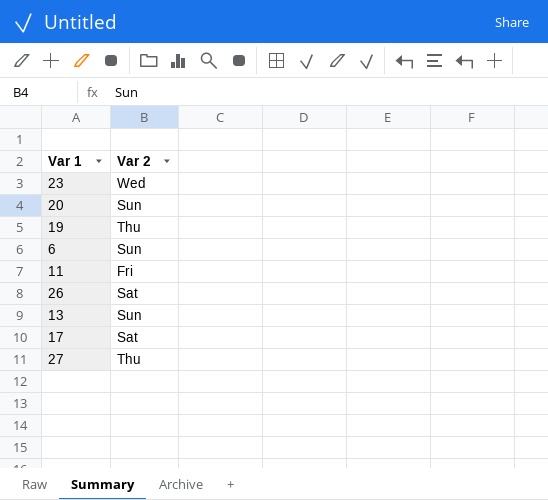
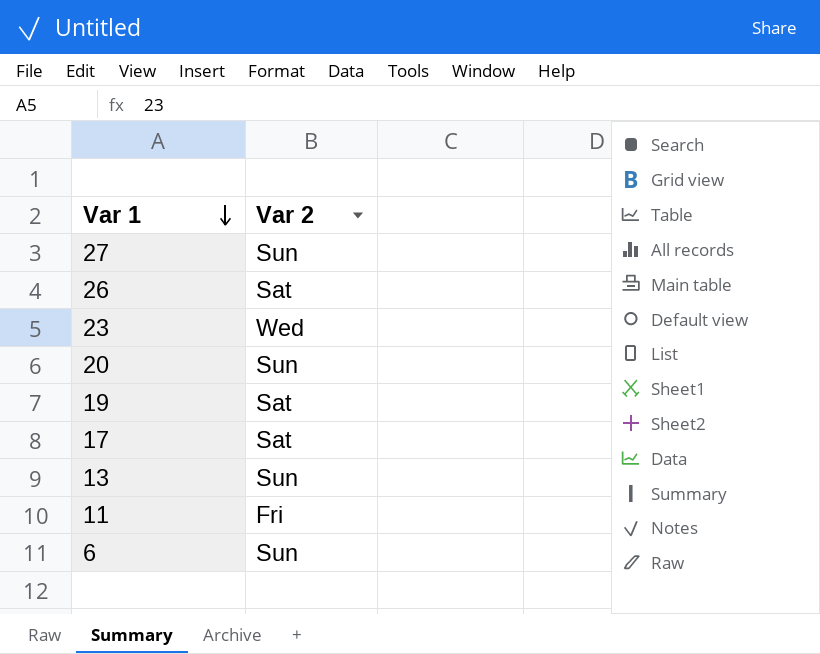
row order: none -> Var 1 descending
27 | Var 2: Thu -> Sun
19 | Var 2: Thu -> Sat

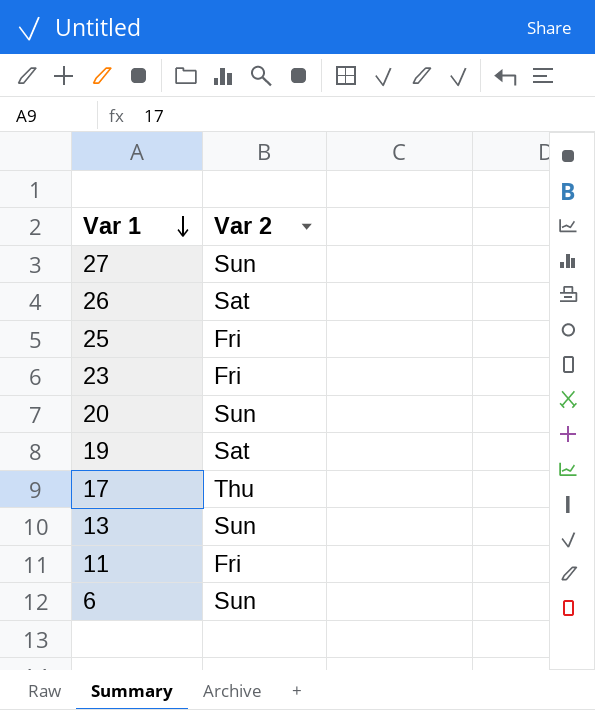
row 25: none -> Fri
23 | Var 2: Wed -> Fri
17 | Var 2: Sat -> Thu

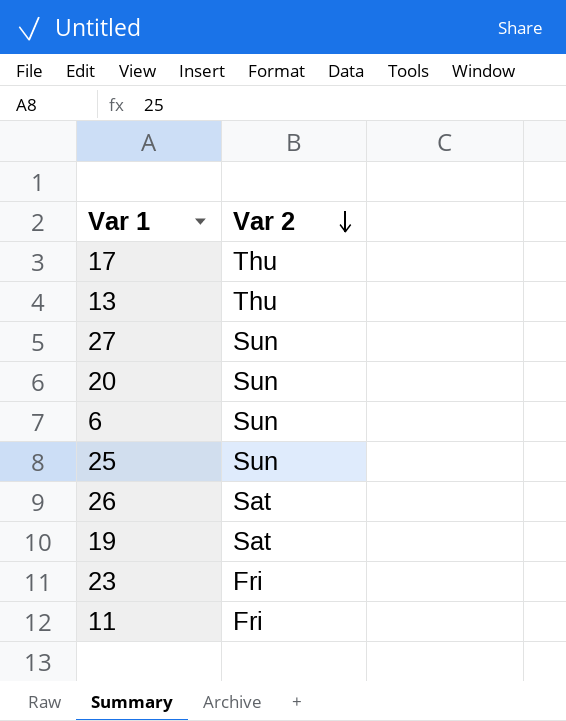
row order: Var 1 descending -> Var 2 descending
13 | Var 2: Sun -> Thu
25 | Var 2: Fri -> Sun

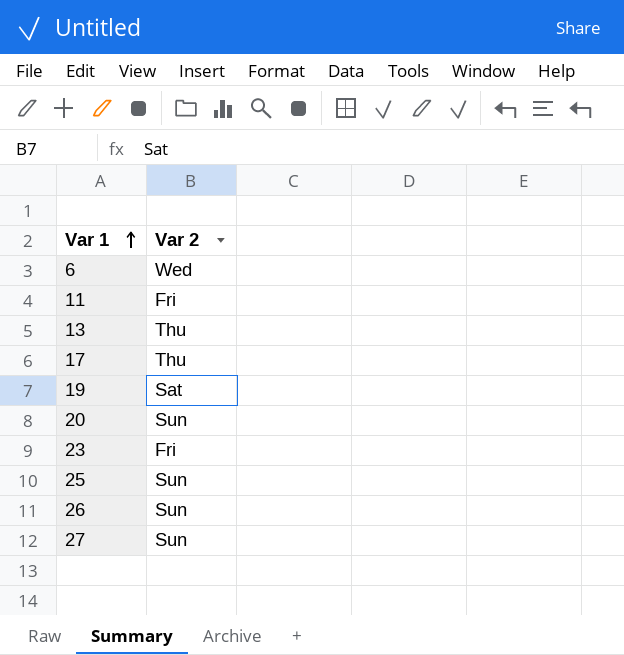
row order: Var 2 descending -> Var 1 ascending
6 | Var 2: Sun -> Wed
26 | Var 2: Sat -> Sun

